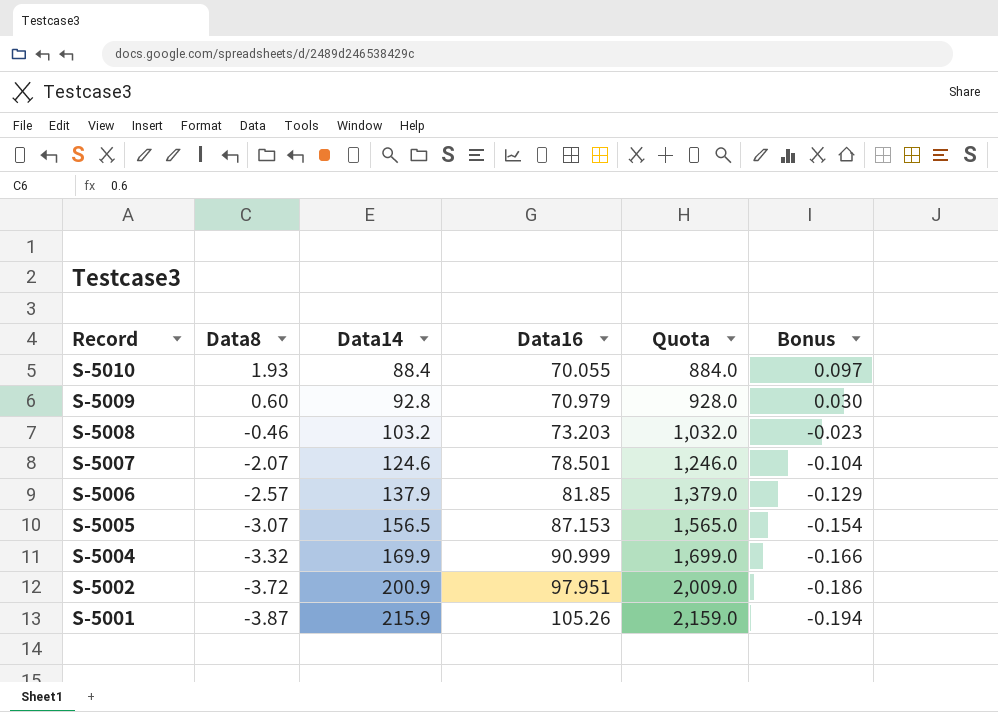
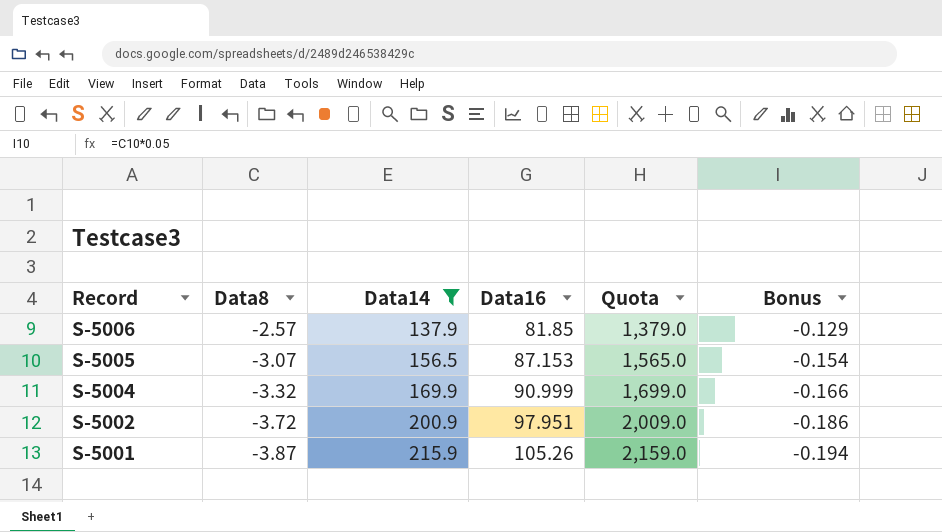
filter: none -> Data14 >= 137.9

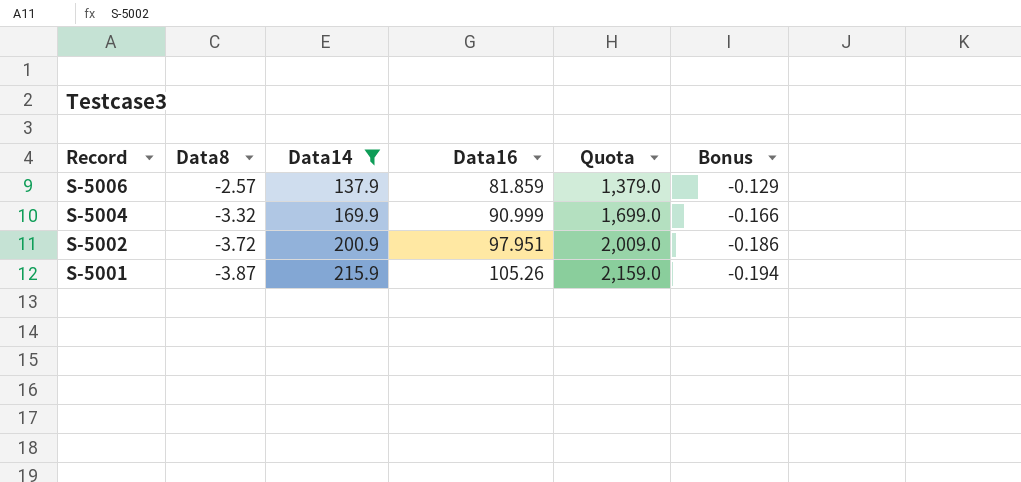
row S-5005: -3.07 | 156.5 | 87.153 | 1,565.0 | -0.154 -> none
S-5006 | Data16: 81.85 -> 81.859

